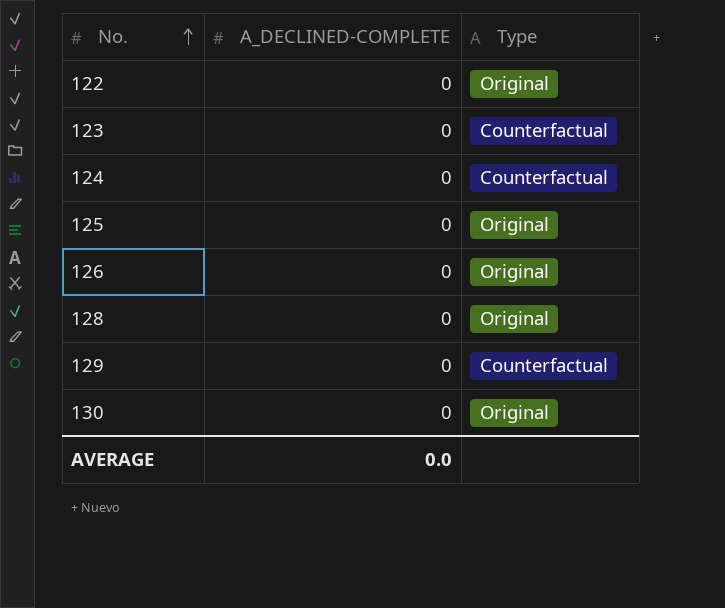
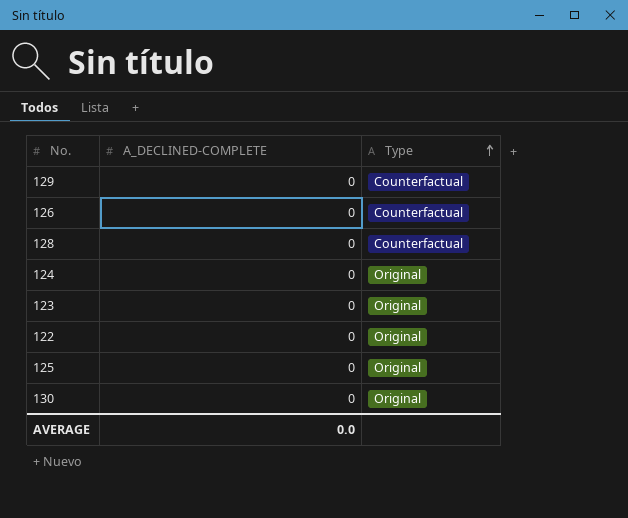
row order: No. ascending -> Type ascending
126 | Type: Original -> Counterfactual
128 | Type: Original -> Counterfactual
124 | Type: Counterfactual -> Original
123 | Type: Counterfactual -> Original

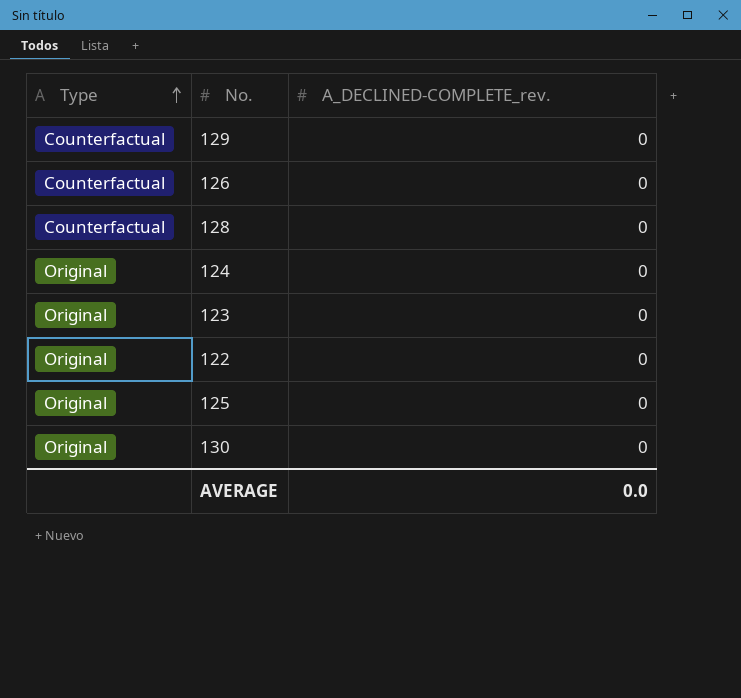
column Type | position: 3 -> 1
column name: A_DECLINED-COMPLETE -> A_DECLINED-COMPLETE_rev.

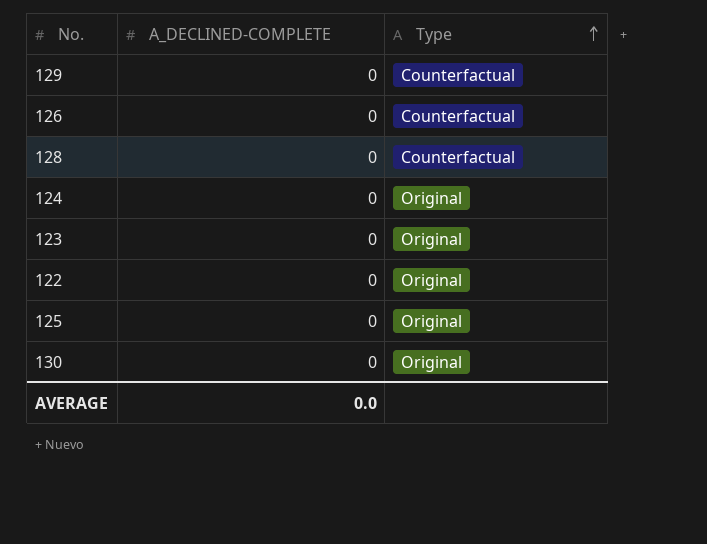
column name: A_DECLINED-COMPLETE_rev. -> A_DECLINED-COMPLETE
column Type | position: 1 -> 3

